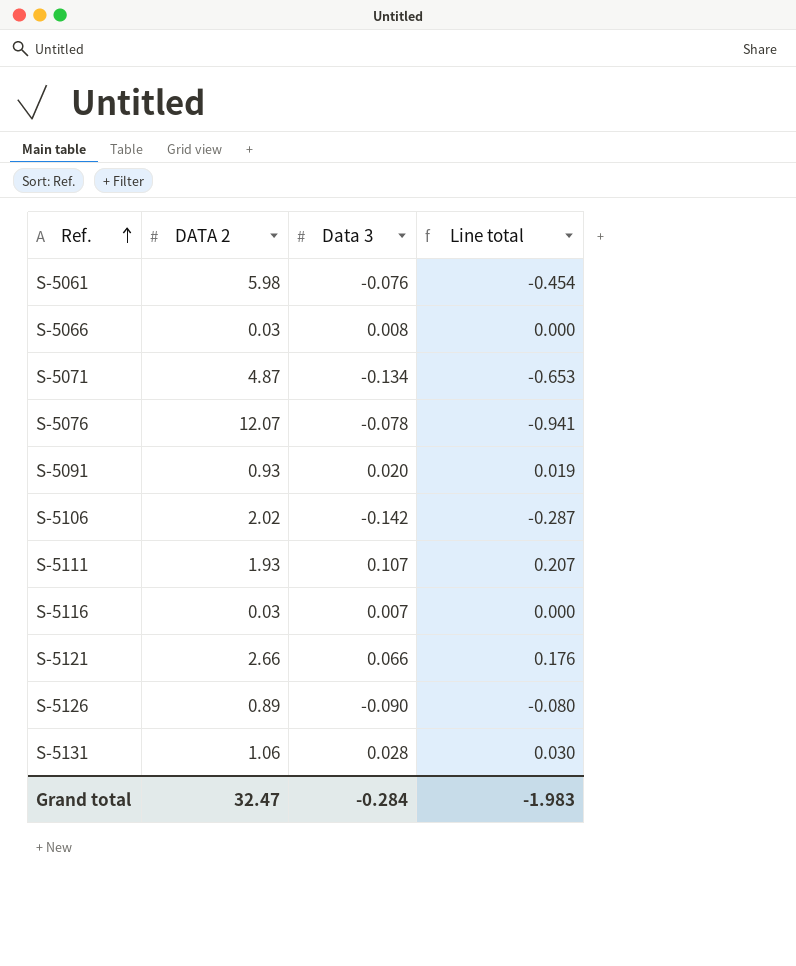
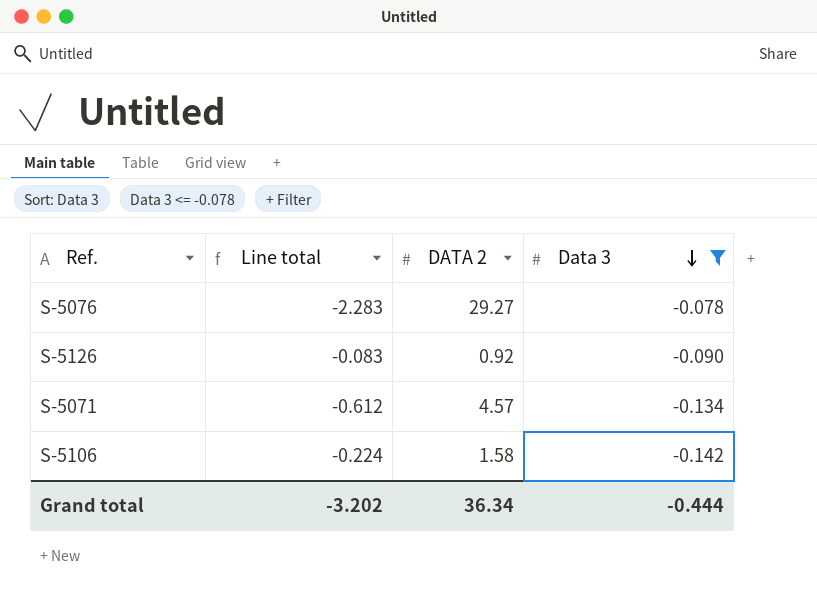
filter: none -> Data 3 <= -0.078
row order: Ref. ascending -> Data 3 descending
column Line total | position: 4 -> 2
S-5076 | Line total: -0.941 -> -2.283
S-5076 | DATA 2: 12.07 -> 29.27
S-5126 | Line total: -0.080 -> -0.083
S-5126 | DATA 2: 0.89 -> 0.92
S-5071 | Line total: -0.653 -> -0.612
S-5071 | DATA 2: 4.87 -> 4.57
S-5106 | Line total: -0.287 -> -0.224
S-5106 | DATA 2: 2.02 -> 1.58
Grand total | Line total: -1.983 -> -3.202
Grand total | DATA 2: 32.47 -> 36.34
Grand total | Data 3: -0.284 -> -0.444

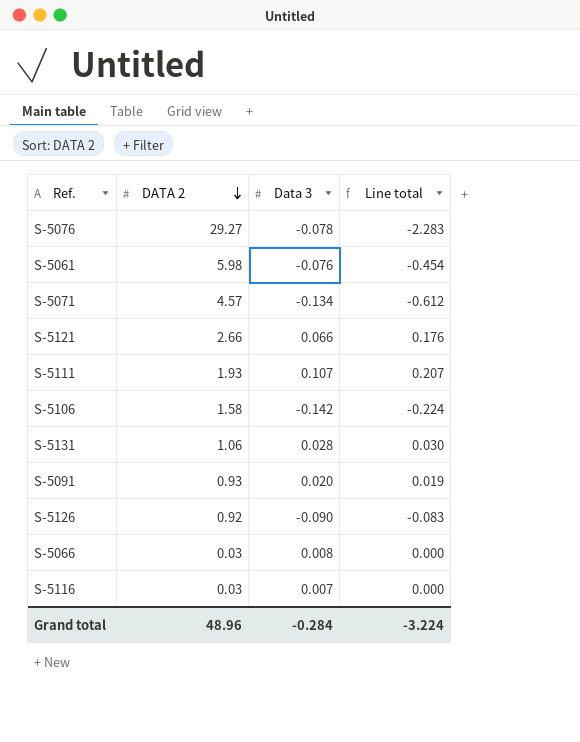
filter: Data 3 <= -0.078 -> none
row order: Data 3 descending -> DATA 2 descending
column Line total | position: 2 -> 4
Grand total | DATA 2: 36.34 -> 48.96
Grand total | Data 3: -0.444 -> -0.284
Grand total | Line total: -3.202 -> -3.224

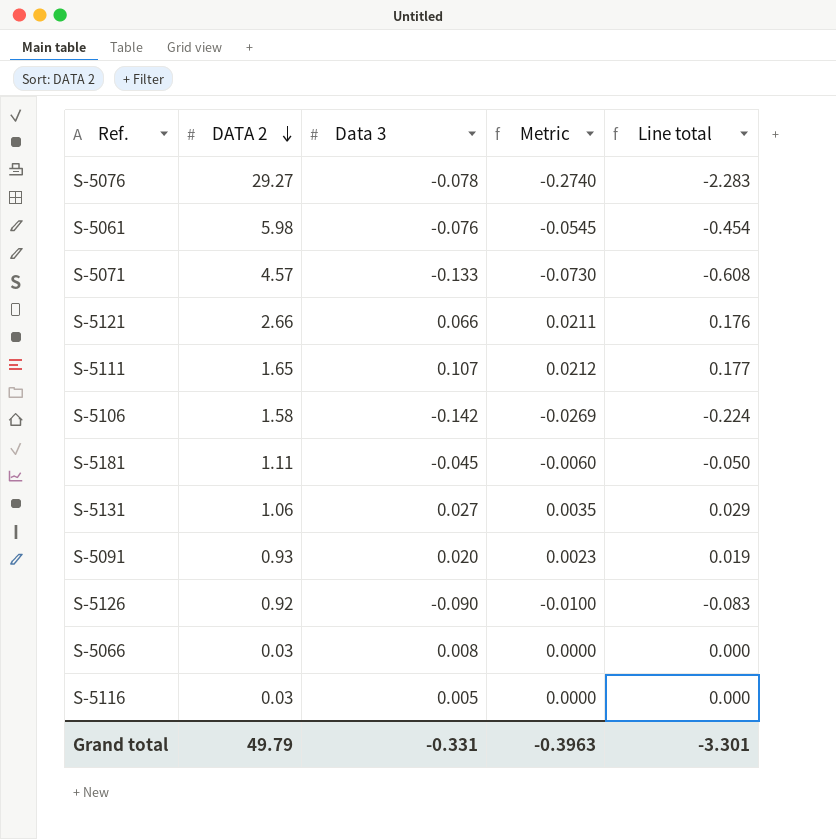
column Metric | formula: none -> [Line total] * 0.12
S-5071 | Data 3: -0.134 -> -0.133
S-5071 | Line total: -0.612 -> -0.608
S-5111 | DATA 2: 1.93 -> 1.65
S-5111 | Line total: 0.207 -> 0.177
row S-5181: none -> 1.11 | -0.045 | -0.0060 | -0.050
S-5131 | Data 3: 0.028 -> 0.027
S-5131 | Line total: 0.030 -> 0.029
S-5116 | Data 3: 0.007 -> 0.005
Grand total | DATA 2: 48.96 -> 49.79
Grand total | Data 3: -0.284 -> -0.331
Grand total | Line total: -3.224 -> -3.301

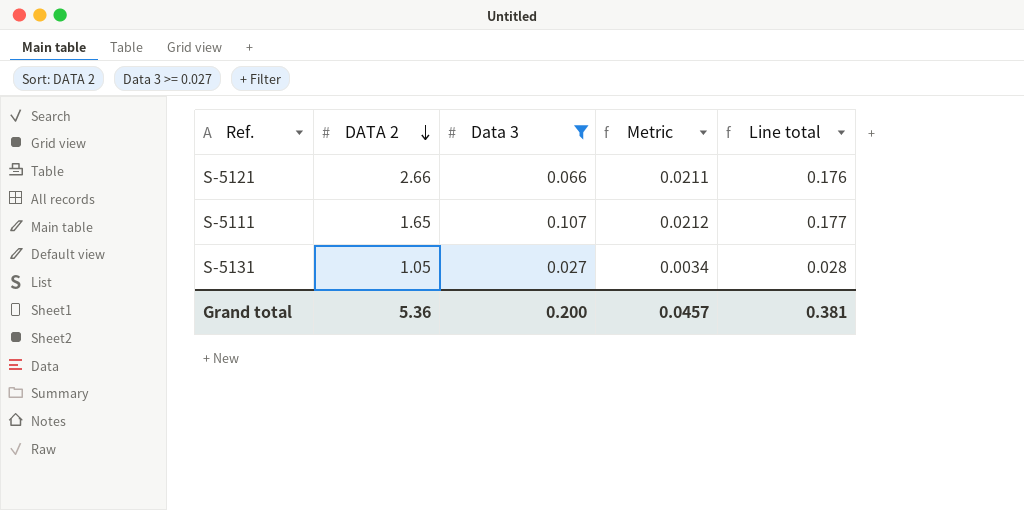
filter: none -> Data 3 >= 0.027
S-5131 | DATA 2: 1.06 -> 1.05
S-5131 | Metric: 0.0035 -> 0.0034
S-5131 | Line total: 0.029 -> 0.028
Grand total | DATA 2: 49.79 -> 5.36
Grand total | Data 3: -0.331 -> 0.200
Grand total | Metric: -0.3963 -> 0.0457
Grand total | Line total: -3.301 -> 0.381

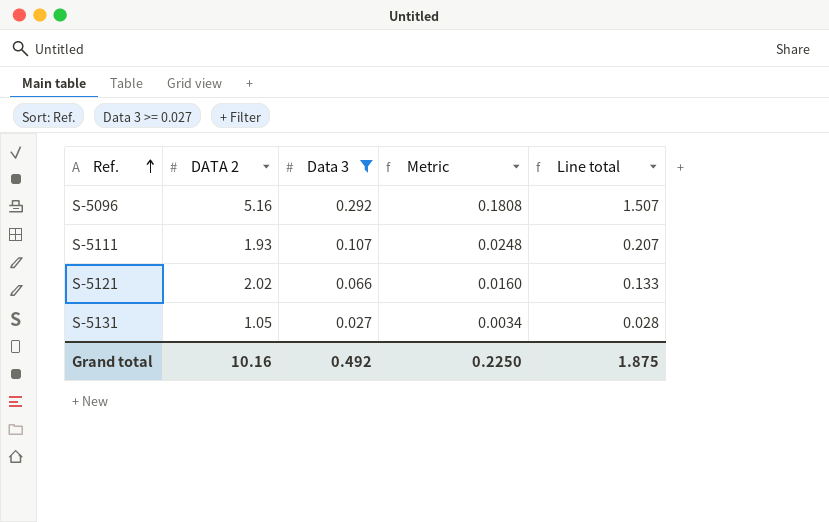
row order: DATA 2 descending -> Ref. ascending
row S-5096: none -> 5.16 | 0.292 | 0.1808 | 1.507
S-5111 | DATA 2: 1.65 -> 1.93
S-5111 | Metric: 0.0212 -> 0.0248
S-5111 | Line total: 0.177 -> 0.207
S-5121 | DATA 2: 2.66 -> 2.02
S-5121 | Metric: 0.0211 -> 0.0160
S-5121 | Line total: 0.176 -> 0.133
Grand total | DATA 2: 5.36 -> 10.16
Grand total | Data 3: 0.200 -> 0.492
Grand total | Metric: 0.0457 -> 0.2250
Grand total | Line total: 0.381 -> 1.875

